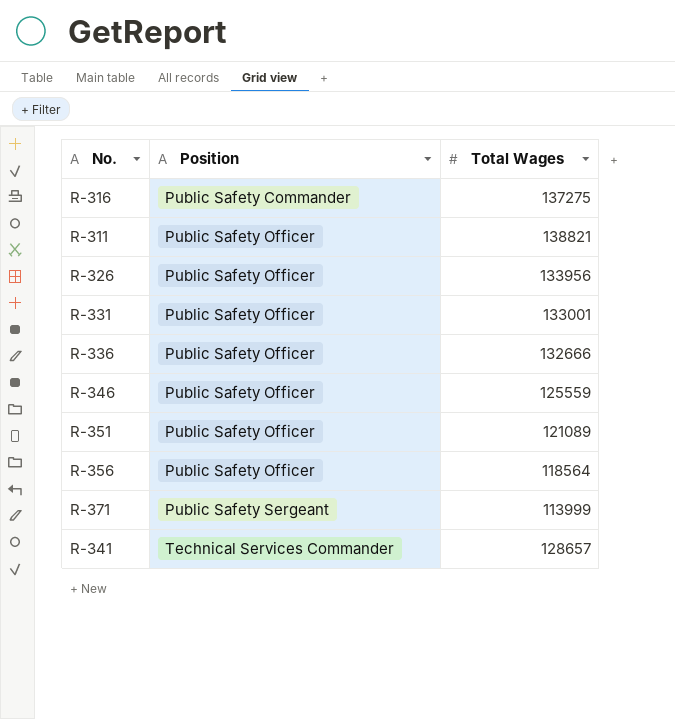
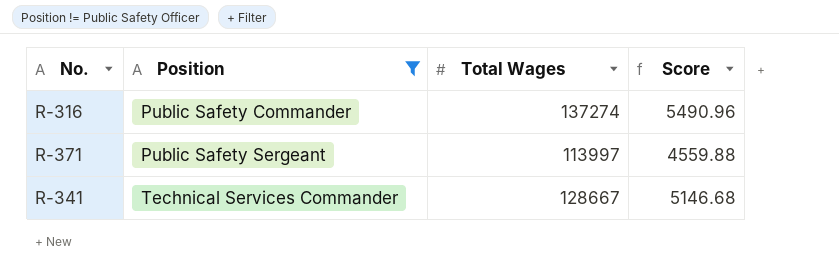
filter: none -> Position != Public Safety Officer
column Score | formula: none -> [Total Wages] * 0.04
R-316 | Total Wages: 137275 -> 137274
R-371 | Total Wages: 113999 -> 113997
R-341 | Total Wages: 128657 -> 128667

